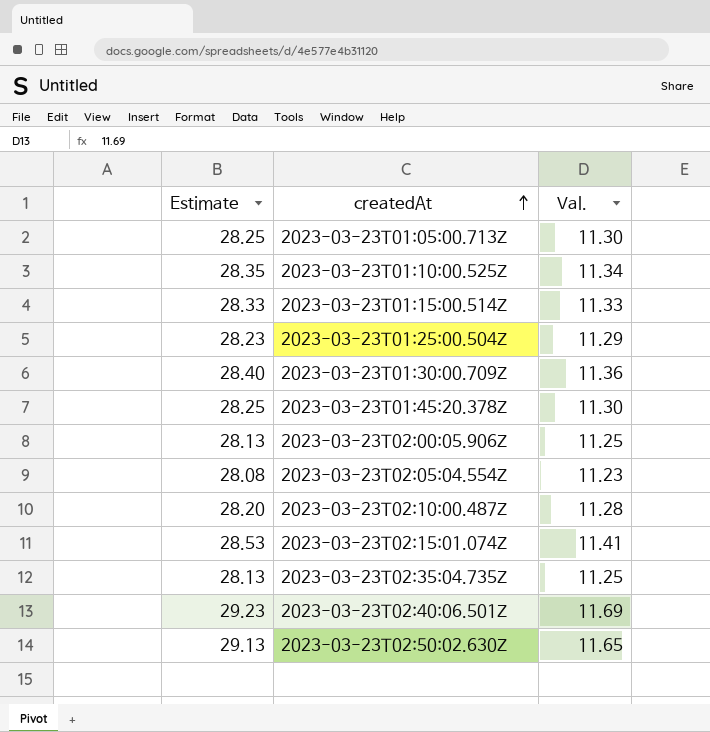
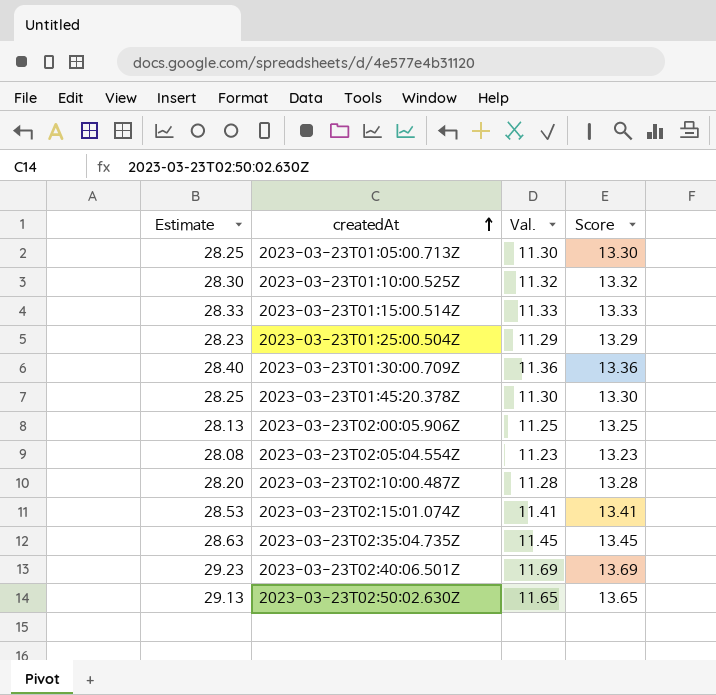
column Score | formula: none -> [Val.] + 2
2023-03-23T01:10:00.525Z | Estimate: 28.35 -> 28.30
2023-03-23T01:10:00.525Z | Val.: 11.34 -> 11.32
2023-03-23T02:35:04.735Z | Estimate: 28.13 -> 28.63
2023-03-23T02:35:04.735Z | Val.: 11.25 -> 11.45

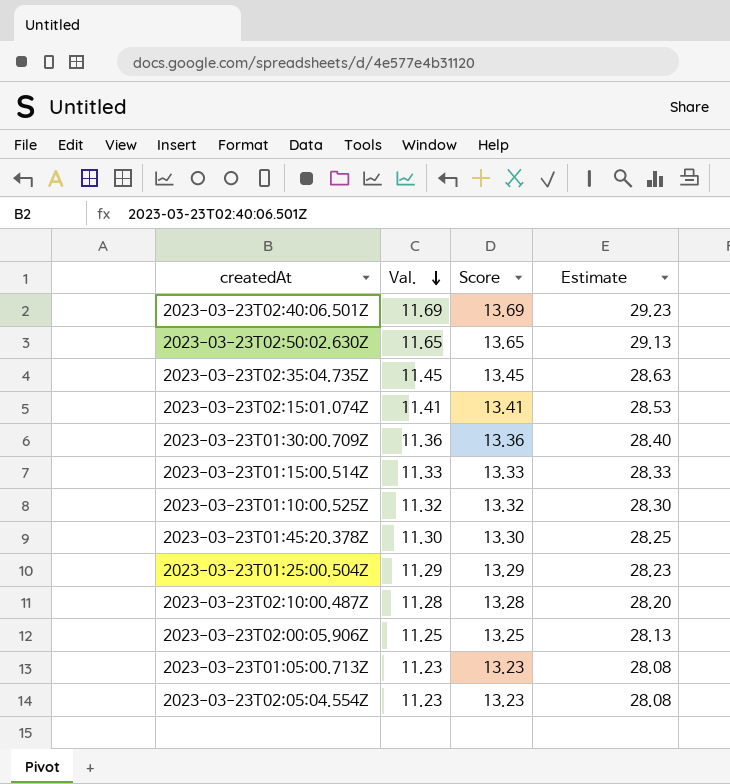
row order: createdAt ascending -> Val. descending
column Estimate | position: 1 -> 4
2023-03-23T01:05:00.713Z | Val.: 11.30 -> 11.23
2023-03-23T01:05:00.713Z | Score: 13.30 -> 13.23
2023-03-23T01:05:00.713Z | Estimate: 28.25 -> 28.08

